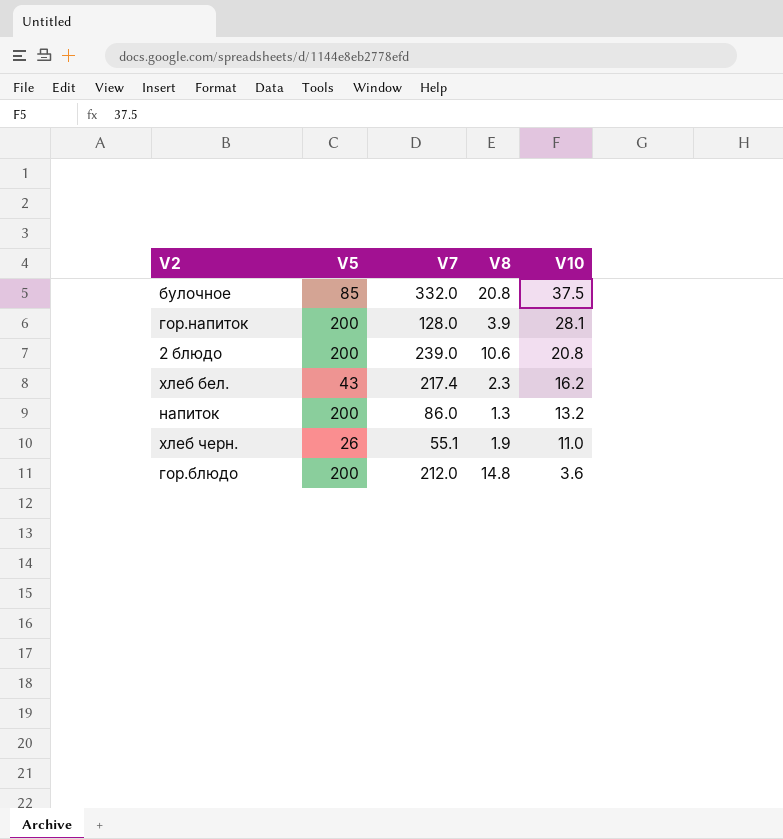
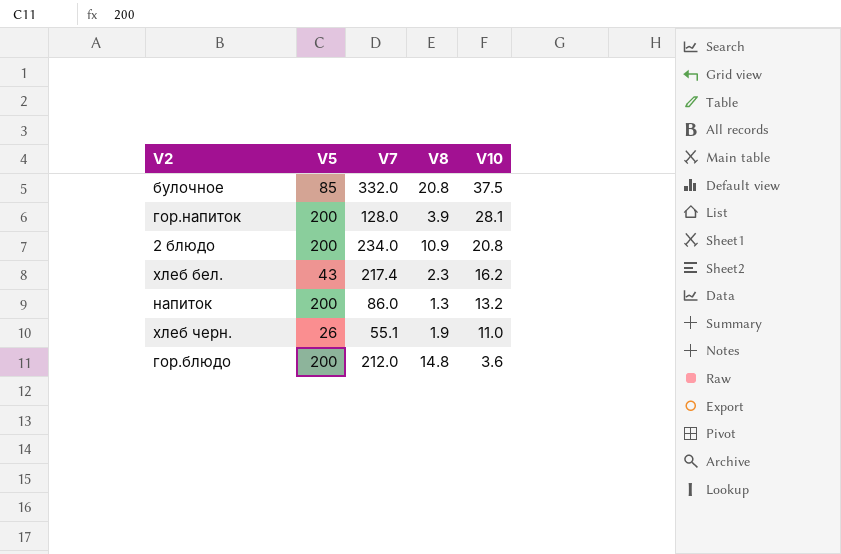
2 блюдо | V7: 239.0 -> 234.0
2 блюдо | V8: 10.6 -> 10.9

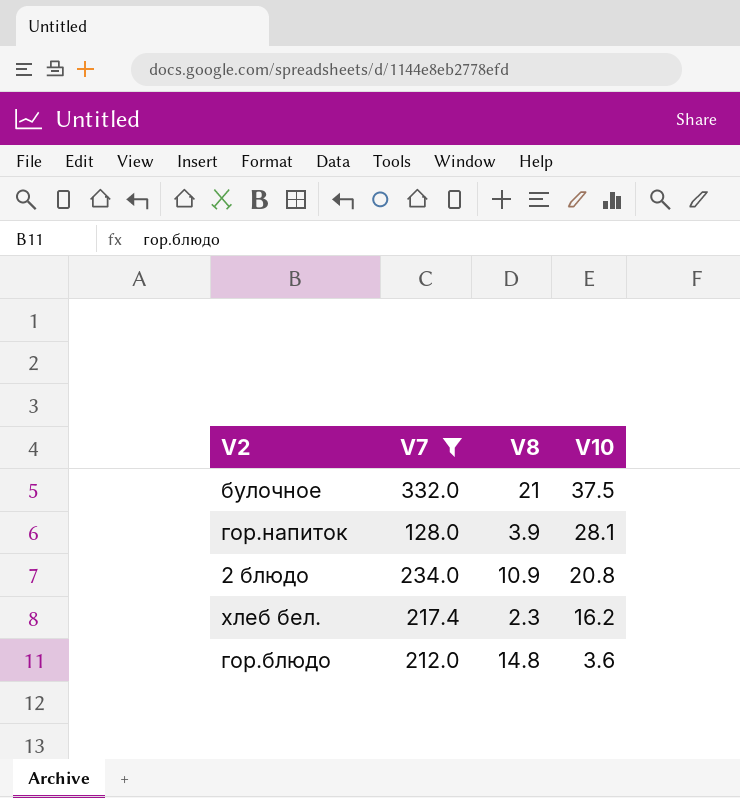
filter: none -> V7 >= 128.0
column V5 | position: 2 -> none
булочное | V8: 20.8 -> 21

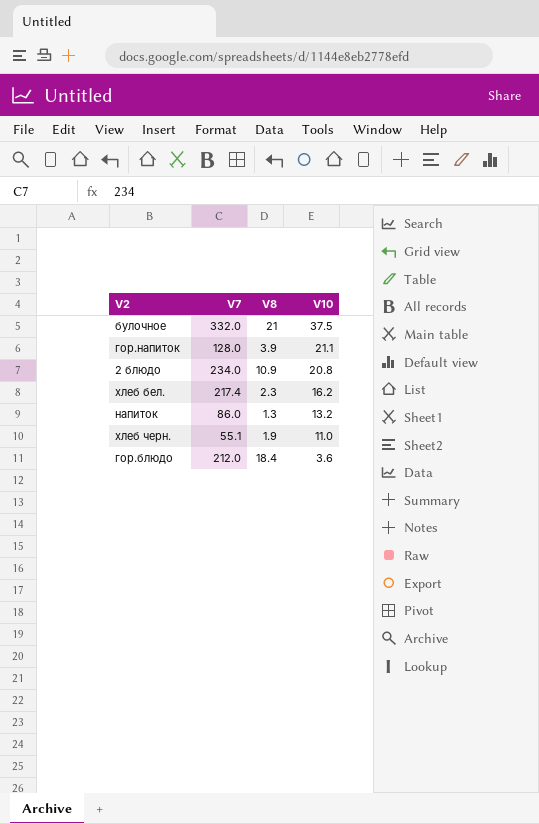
filter: V7 >= 128.0 -> none
гор.напиток | V10: 28.1 -> 21.1
гор.блюдо | V8: 14.8 -> 18.4

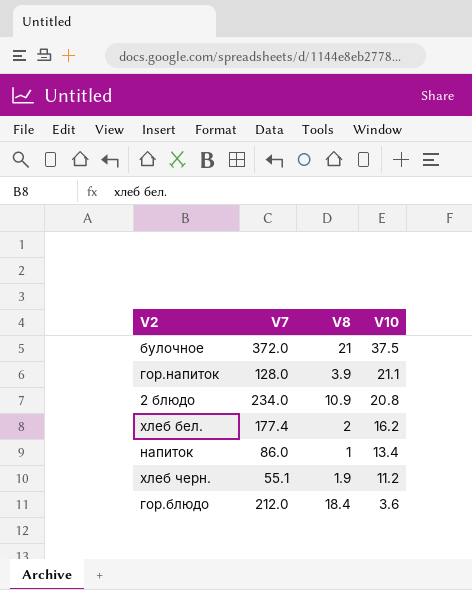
булочное | V7: 332.0 -> 372.0
хлеб бел. | V7: 217.4 -> 177.4
хлеб бел. | V8: 2.3 -> 2
напиток | V8: 1.3 -> 1
напиток | V10: 13.2 -> 13.4
хлеб черн. | V10: 11.0 -> 11.2

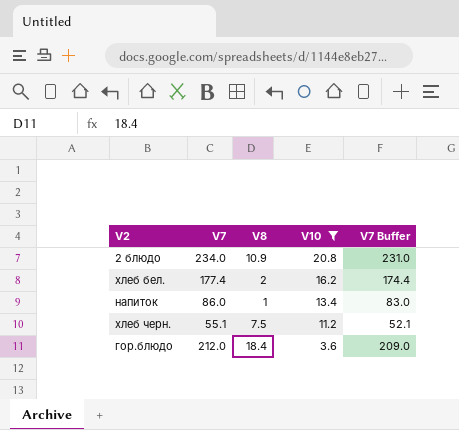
filter: none -> V10 <= 20.8
column V7 Buffer | formula: none -> [V7] - 3
хлеб черн. | V8: 1.9 -> 7.5

